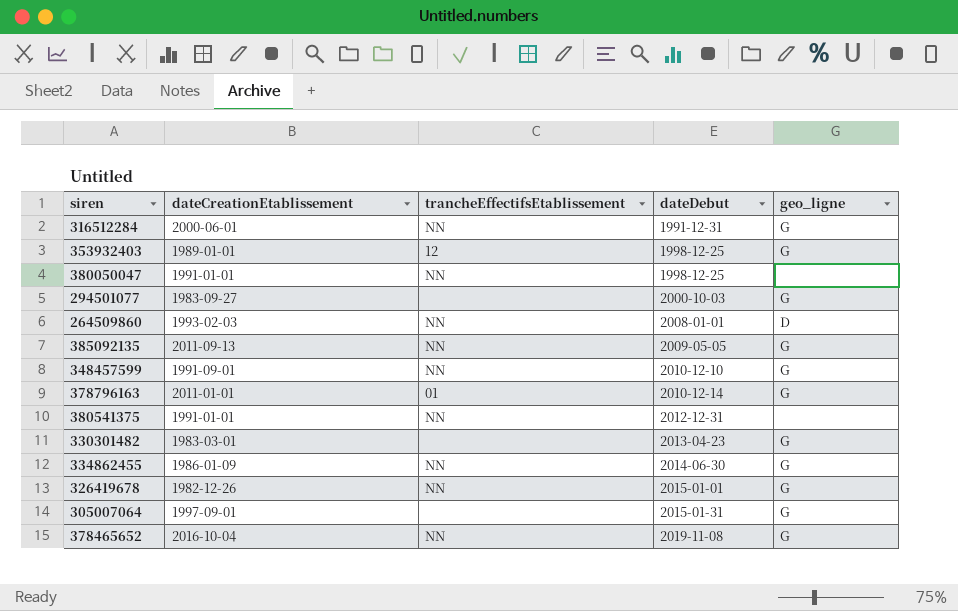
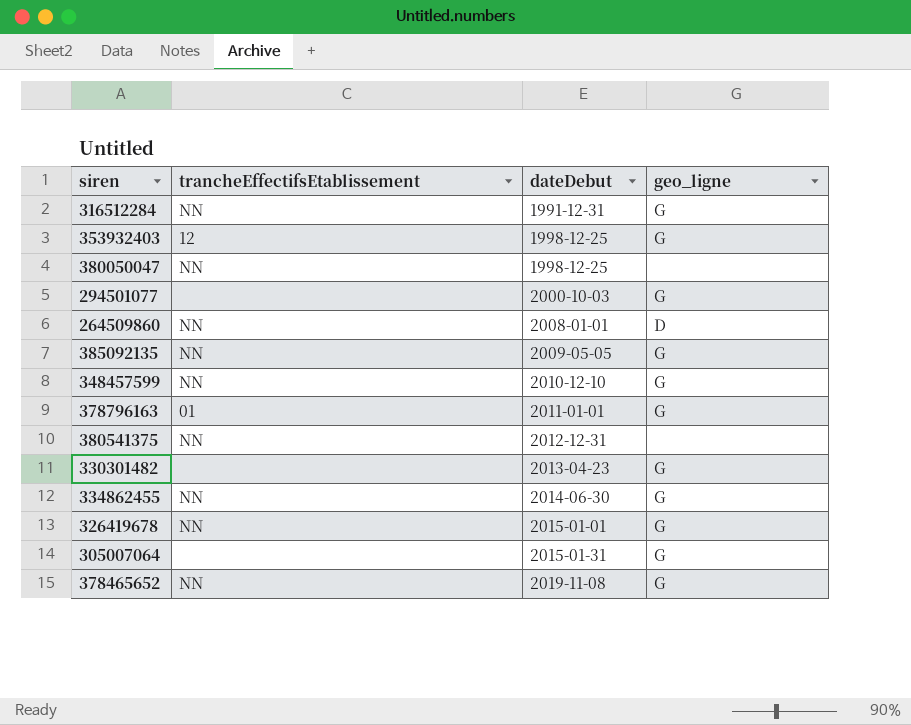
column dateCreationEtablissement | position: 2 -> none
378796163 | dateDebut: 2010-12-14 -> 2011-01-01

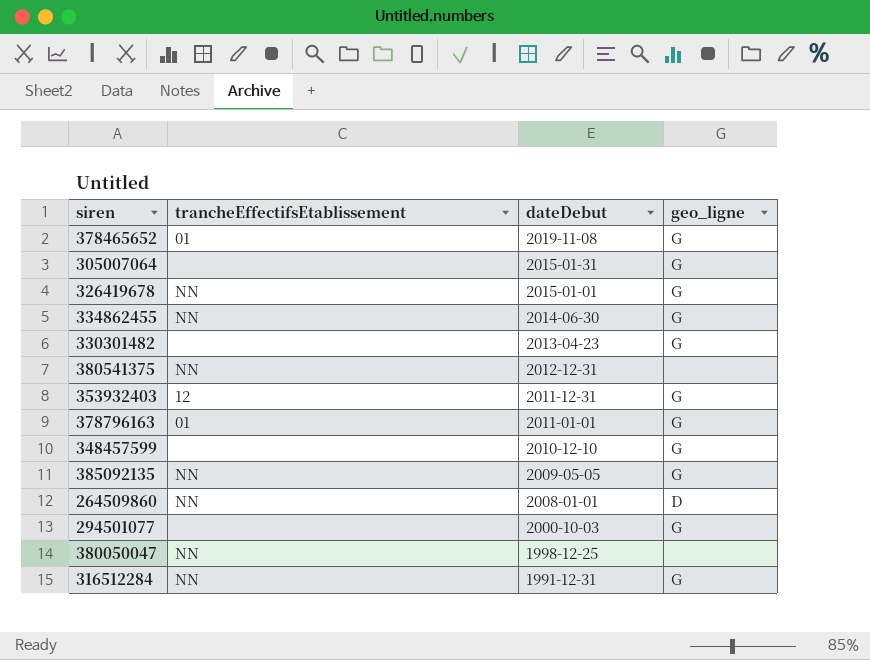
row order: dateDebut ascending -> dateDebut descending
378465652 | trancheEffectifsEtablissement: NN -> 01
353932403 | dateDebut: 1998-12-25 -> 2011-12-31
348457599 | trancheEffectifsEtablissement: NN -> none

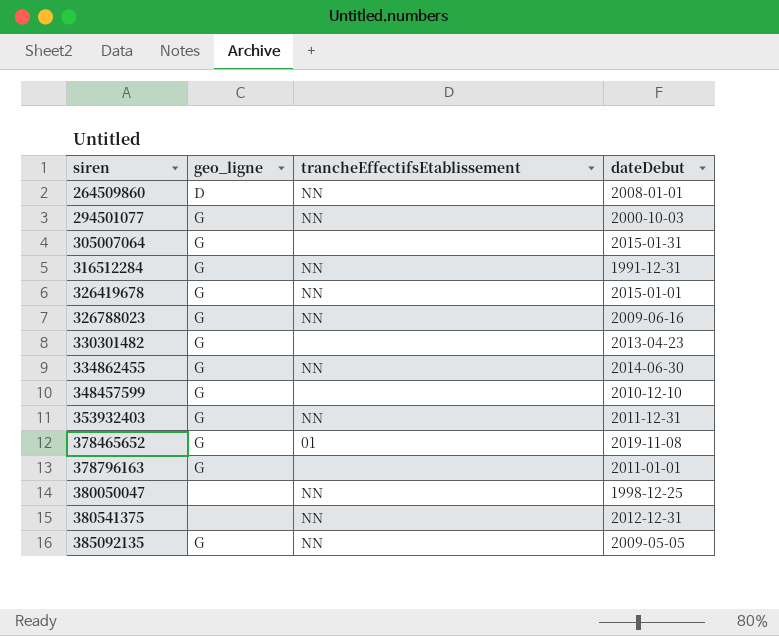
row order: dateDebut descending -> siren ascending
column geo_ligne | position: 4 -> 2
294501077 | trancheEffectifsEtablissement: none -> NN
row 326788023: none -> G | NN | 2009-06-16
353932403 | trancheEffectifsEtablissement: 12 -> NN
378796163 | trancheEffectifsEtablissement: 01 -> none

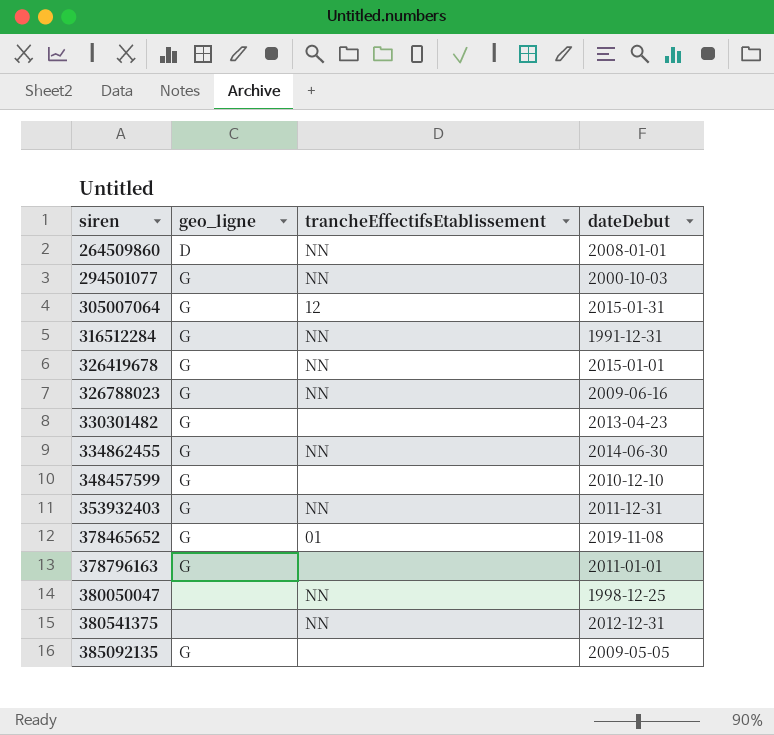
305007064 | trancheEffectifsEtablissement: none -> 12
385092135 | trancheEffectifsEtablissement: NN -> none

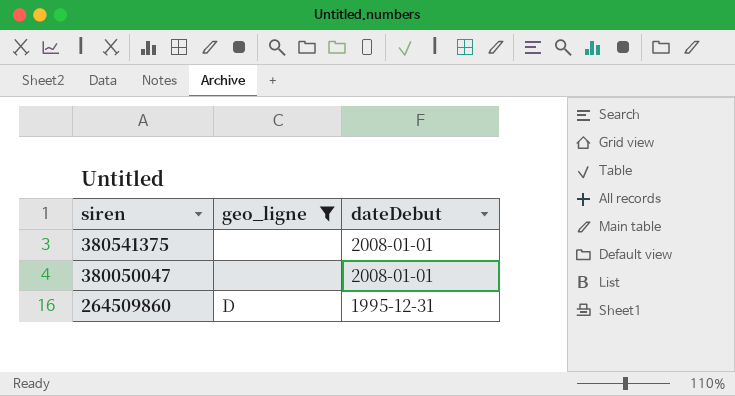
filter: none -> geo_ligne != G
row order: siren ascending -> siren descending
column trancheEffectifsEtablissement | position: 3 -> none
380541375 | dateDebut: 2012-12-31 -> 2008-01-01
380050047 | dateDebut: 1998-12-25 -> 2008-01-01
264509860 | dateDebut: 2008-01-01 -> 1995-12-31

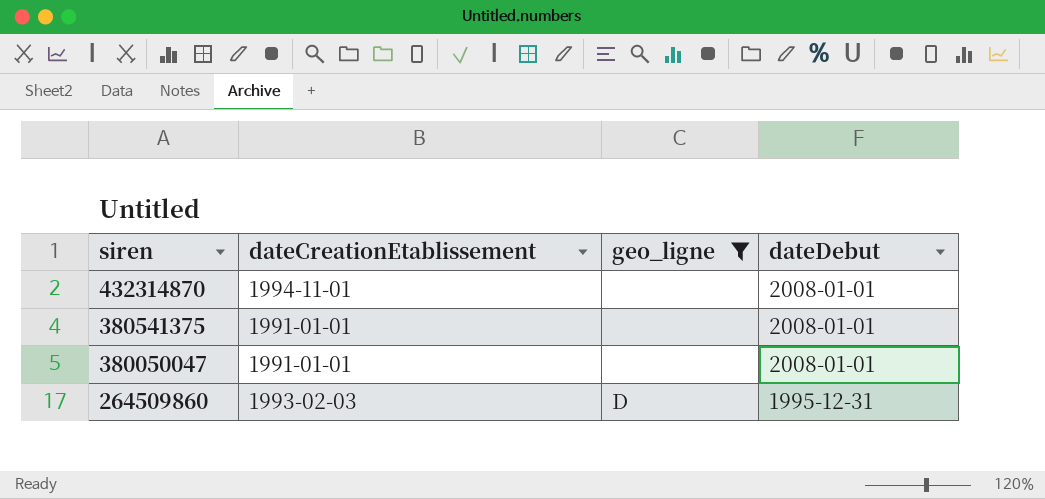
column dateCreationEtablissement | position: none -> 2
row 432314870: none -> 1994-11-01 | none | 2008-01-01

